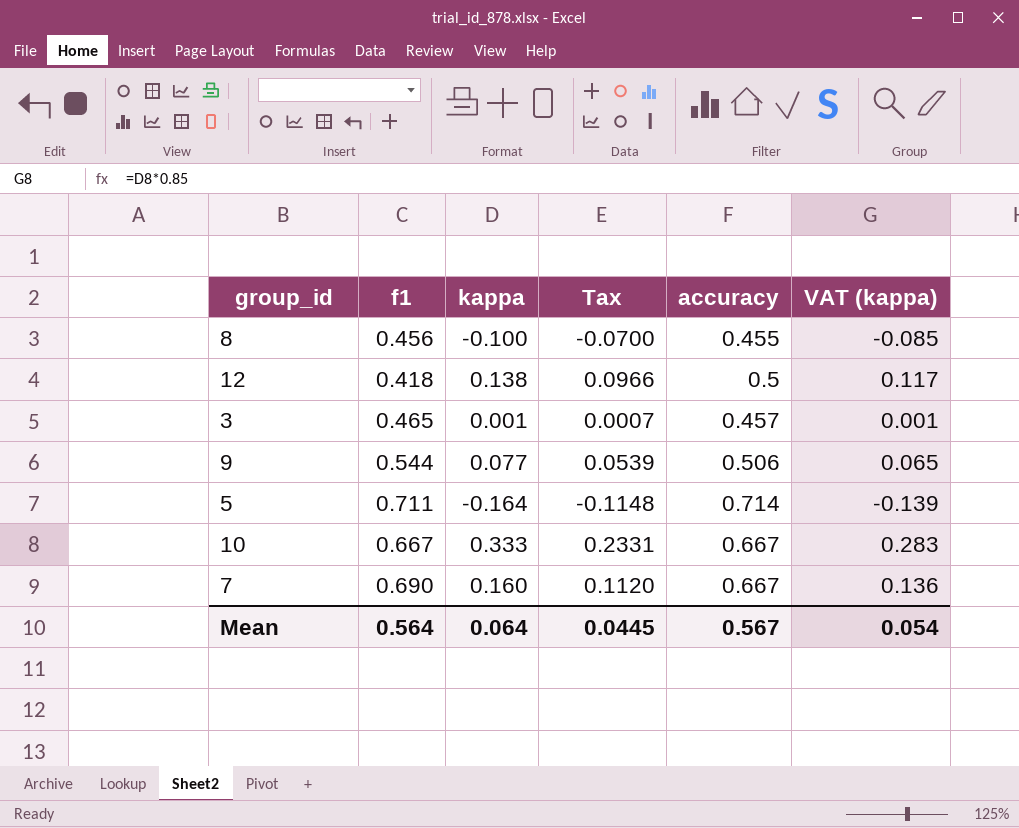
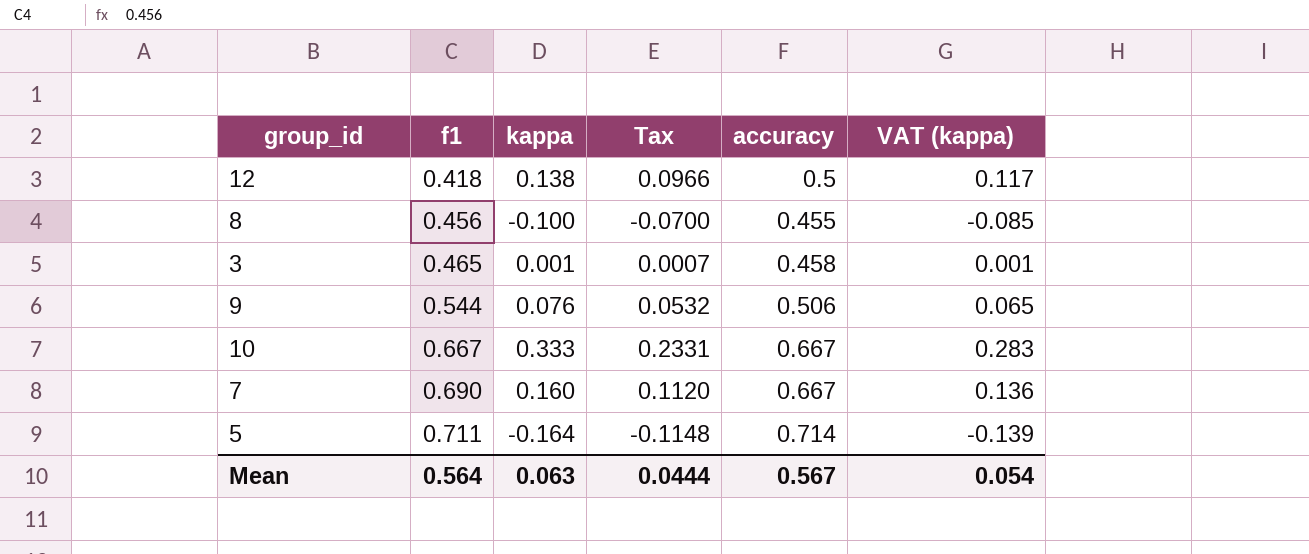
row order: none -> f1 ascending
3 | accuracy: 0.457 -> 0.458
9 | kappa: 0.077 -> 0.076
9 | Tax: 0.0539 -> 0.0532
Mean | kappa: 0.064 -> 0.063
Mean | Tax: 0.0445 -> 0.0444

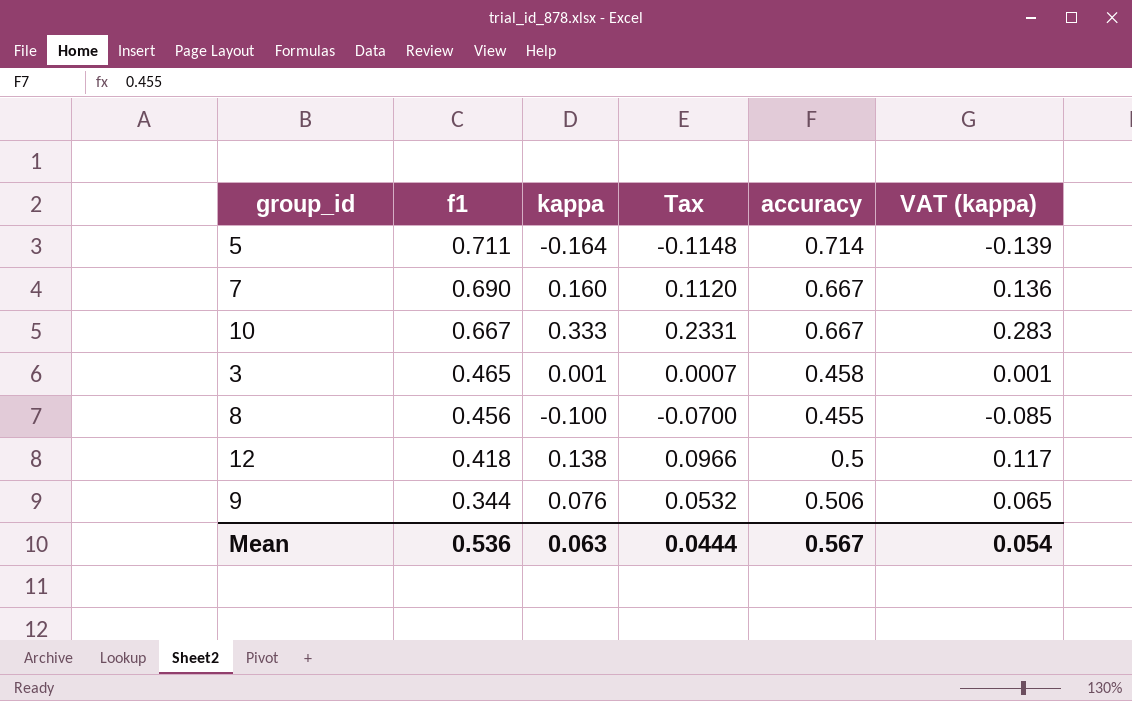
row order: f1 ascending -> f1 descending
9 | f1: 0.544 -> 0.344
Mean | f1: 0.564 -> 0.536

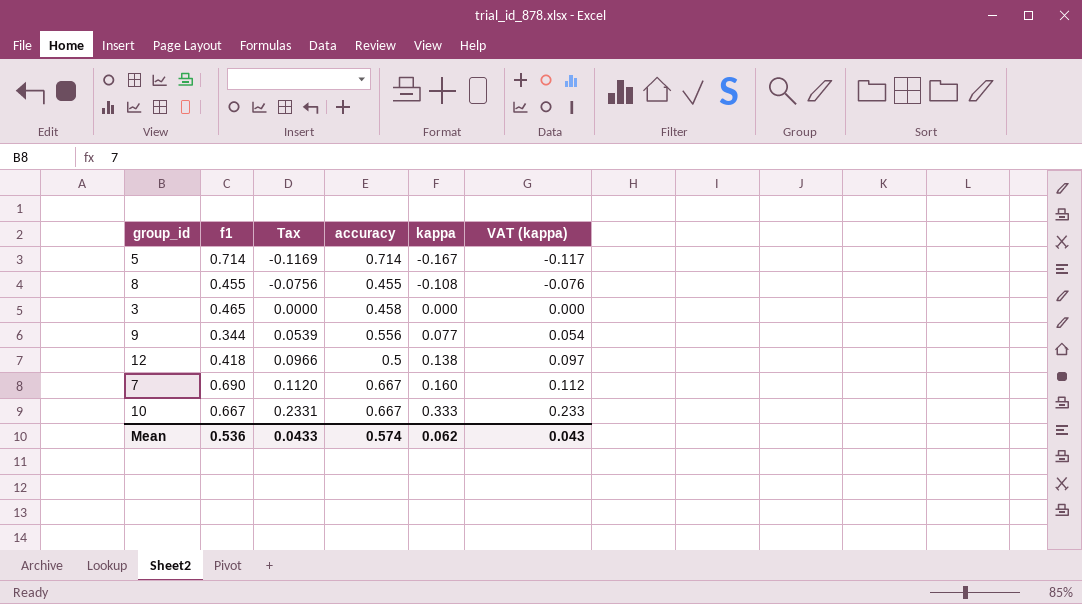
row order: f1 descending -> Tax ascending
column kappa | position: 3 -> 5
column VAT (kappa) | formula: [kappa] * 0.85 -> [kappa] * 0.7
5 | f1: 0.711 -> 0.714
5 | Tax: -0.1148 -> -0.1169
5 | kappa: -0.164 -> -0.167
8 | f1: 0.456 -> 0.455
8 | Tax: -0.0700 -> -0.0756
8 | kappa: -0.100 -> -0.108
3 | Tax: 0.0007 -> 0.0000
3 | kappa: 0.001 -> 0.000
9 | Tax: 0.0532 -> 0.0539
9 | accuracy: 0.506 -> 0.556
9 | kappa: 0.076 -> 0.077
Mean | Tax: 0.0444 -> 0.0433
Mean | accuracy: 0.567 -> 0.574
Mean | kappa: 0.063 -> 0.062
Mean | VAT (kappa): 0.054 -> 0.043

